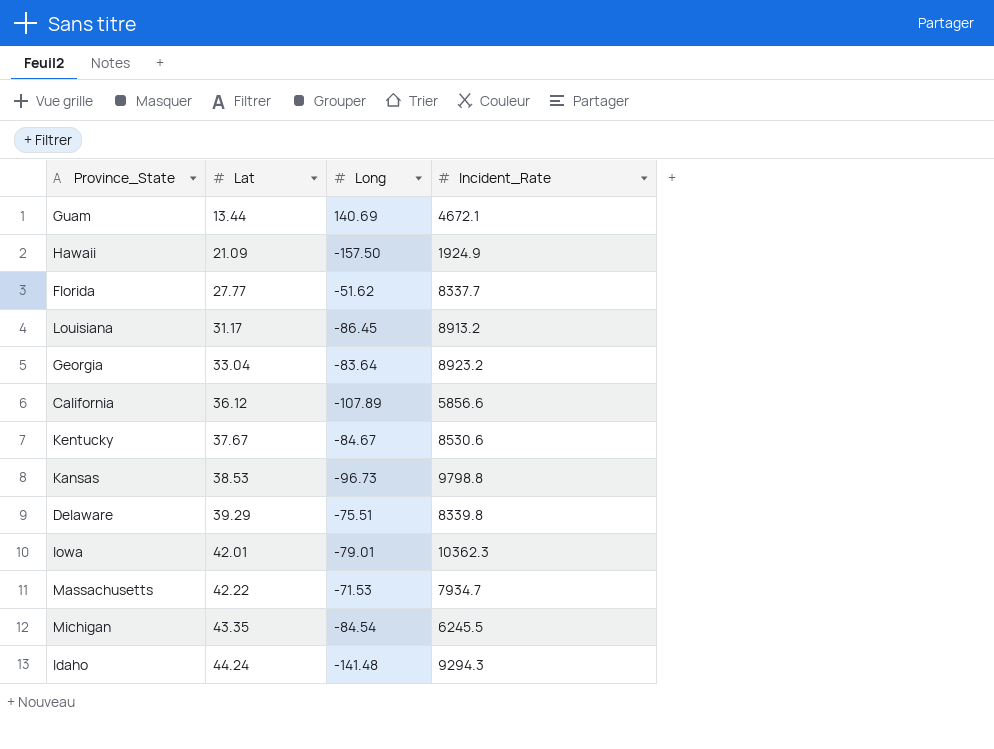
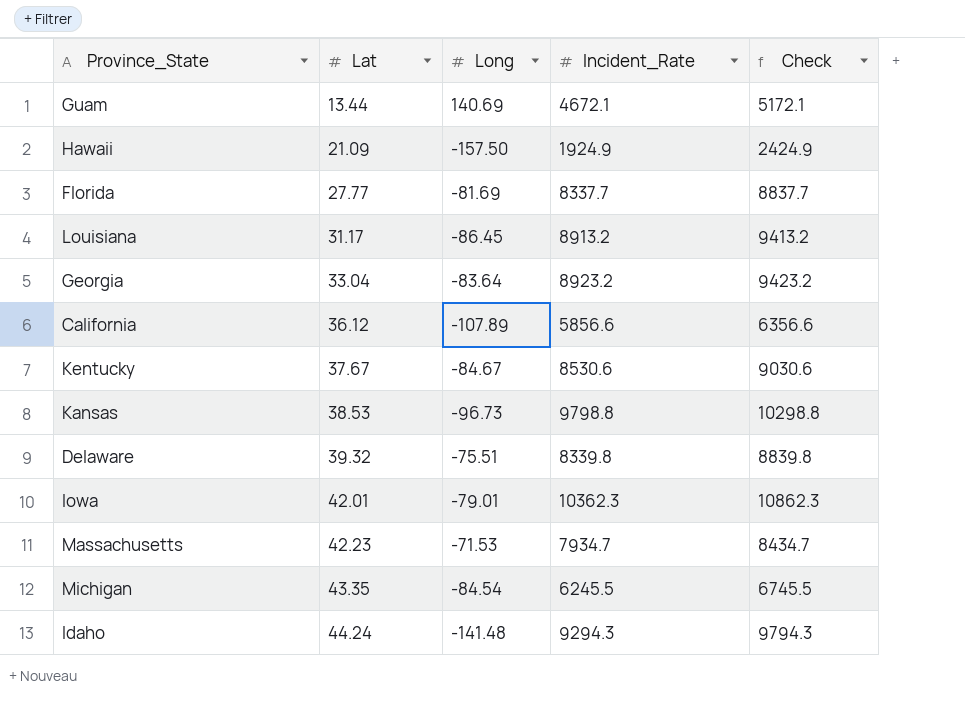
column Check | formula: none -> [Incident_Rate] + 500
Florida | Long: -51.62 -> -81.69
Delaware | Lat: 39.29 -> 39.32
Massachusetts | Lat: 42.22 -> 42.23

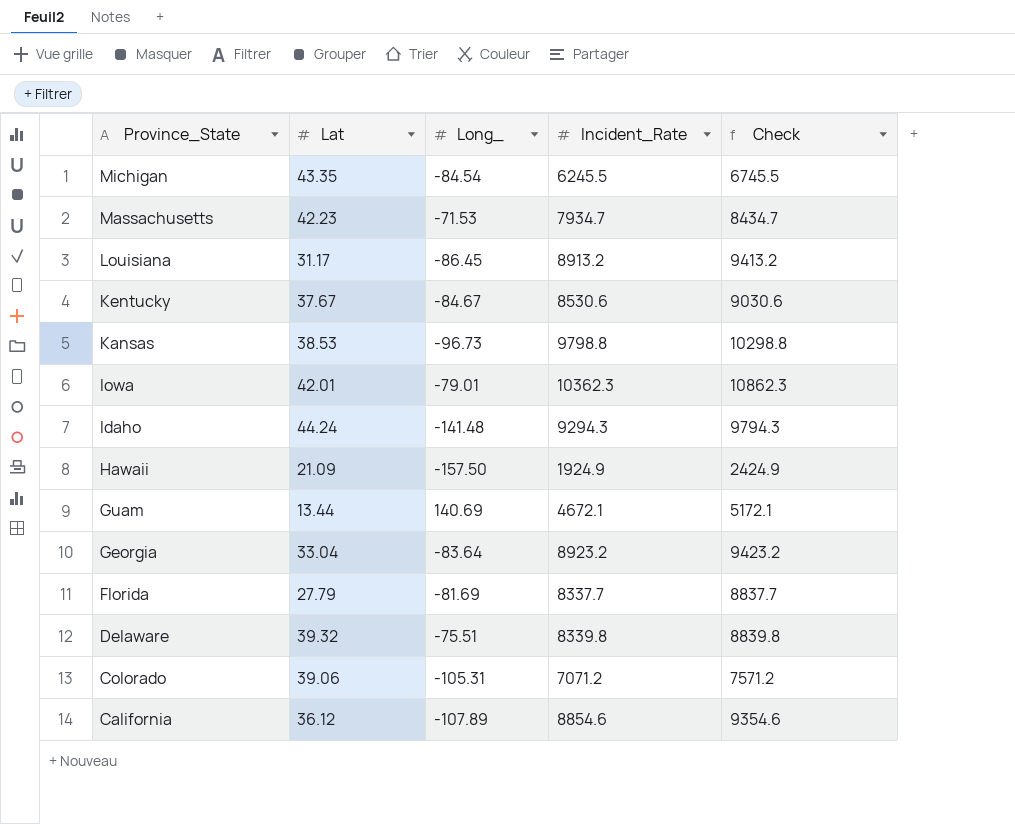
row order: Lat ascending -> Province_State descending
column name: Long -> Long_
Florida | Lat: 27.77 -> 27.79
row Colorado: none -> 39.06 | -105.31 | 7071.2 | 7571.2
California | Incident_Rate: 5856.6 -> 8854.6
California | Check: 6356.6 -> 9354.6

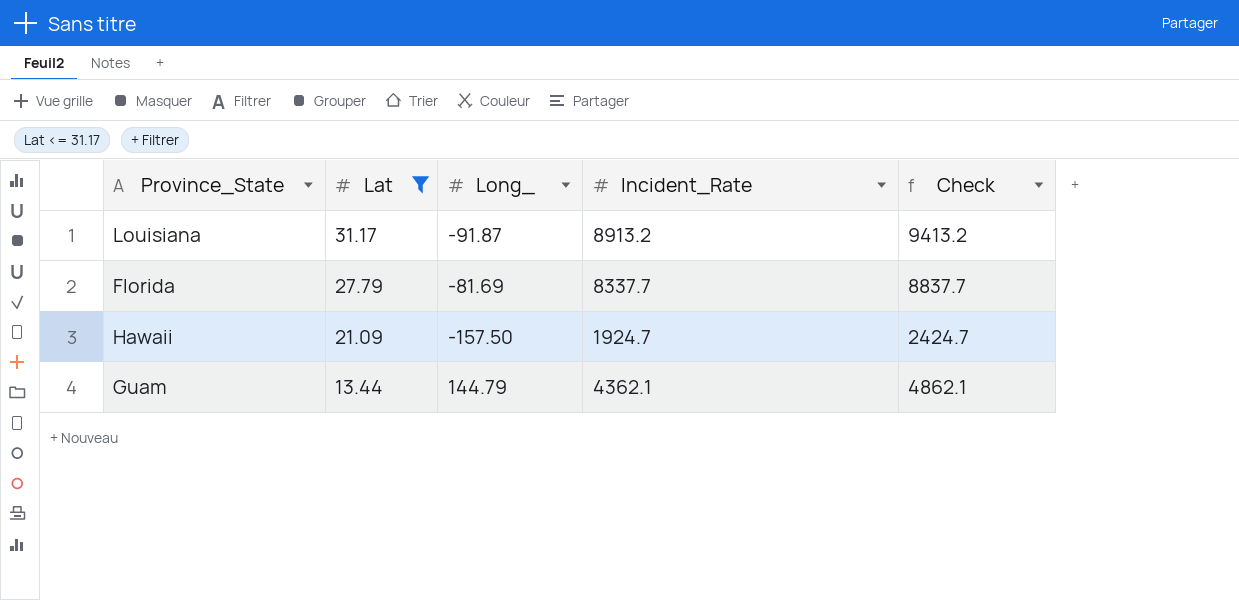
filter: none -> Lat <= 31.17
row order: Province_State descending -> Lat descending
Louisiana | Long_: -86.45 -> -91.87
Hawaii | Incident_Rate: 1924.9 -> 1924.7
Hawaii | Check: 2424.9 -> 2424.7
Guam | Long_: 140.69 -> 144.79
Guam | Incident_Rate: 4672.1 -> 4362.1
Guam | Check: 5172.1 -> 4862.1

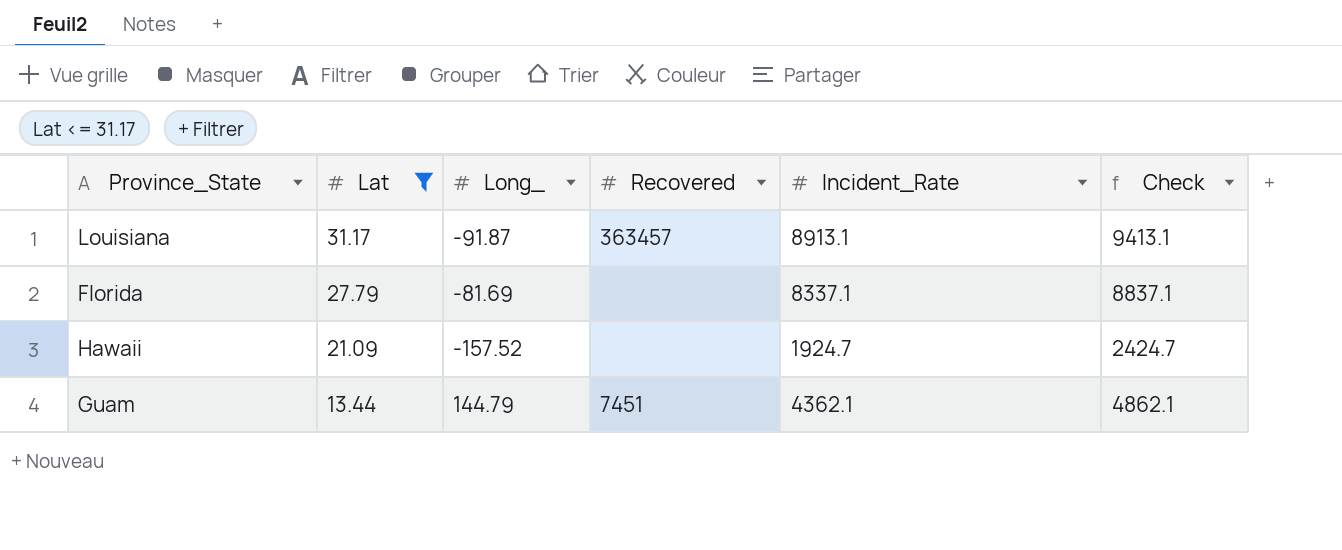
column Recovered | position: none -> 4
Louisiana | Incident_Rate: 8913.2 -> 8913.1
Louisiana | Check: 9413.2 -> 9413.1
Florida | Incident_Rate: 8337.7 -> 8337.1
Florida | Check: 8837.7 -> 8837.1
Hawaii | Long_: -157.50 -> -157.52

